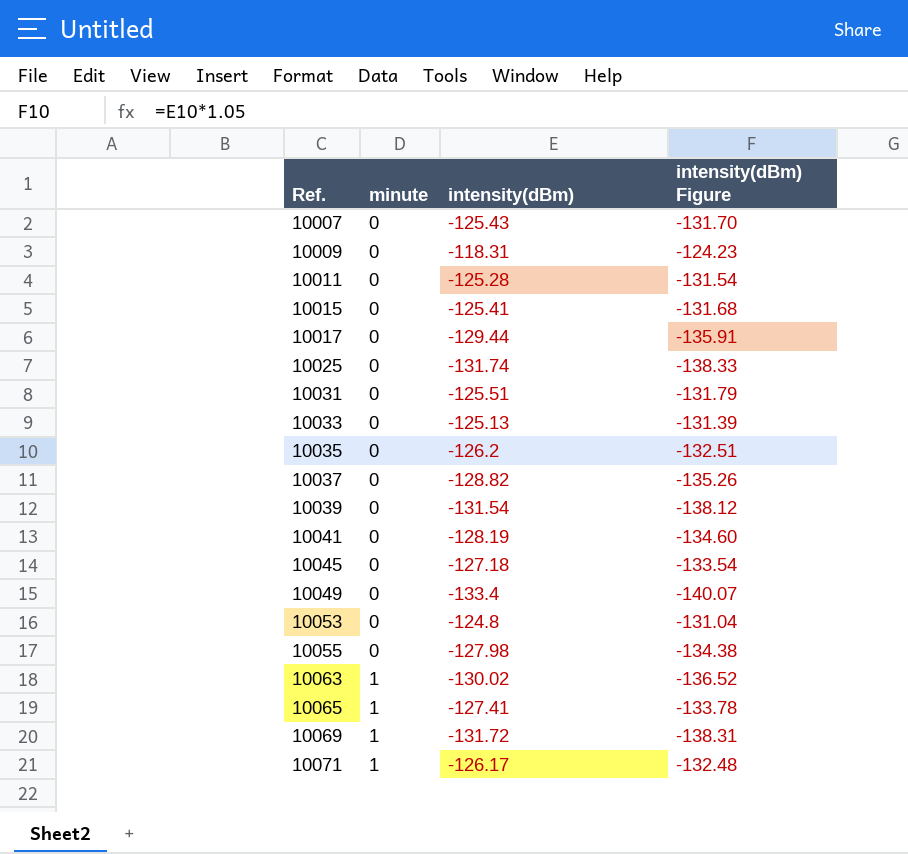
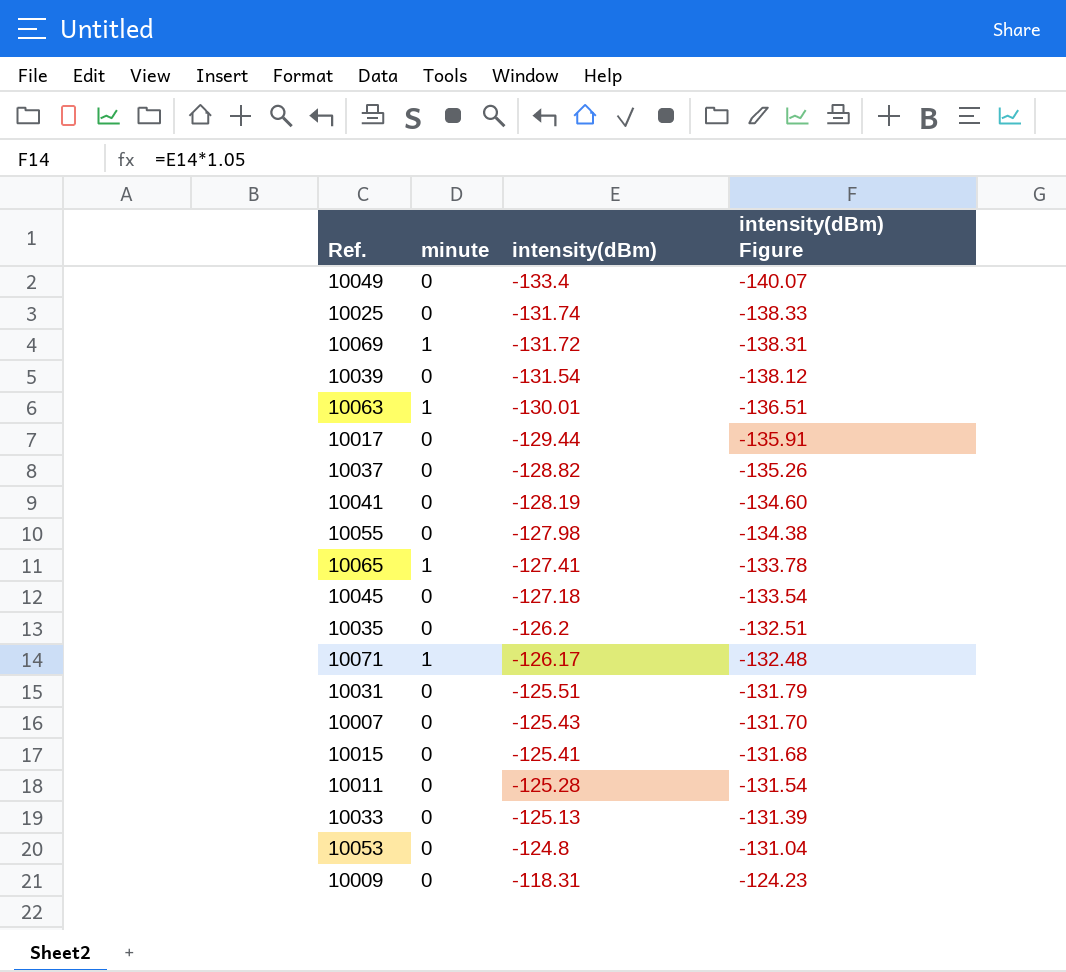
row order: Ref. ascending -> intensity(dBm) ascending
10063 | intensity(dBm): -130.02 -> -130.01
10063 | intensity(dBm) Figure: -136.52 -> -136.51

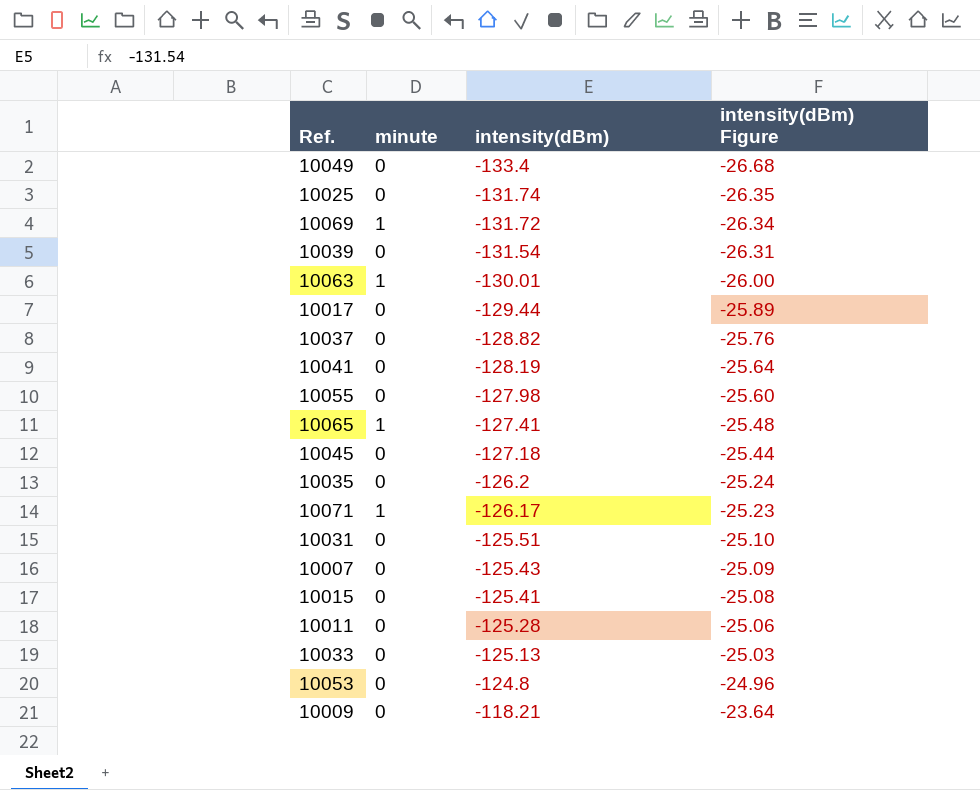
column intensity(dBm) Figure | formula: [intensity(dBm)] * 1.05 -> [intensity(dBm)] * 0.2
10009 | intensity(dBm): -118.31 -> -118.21

